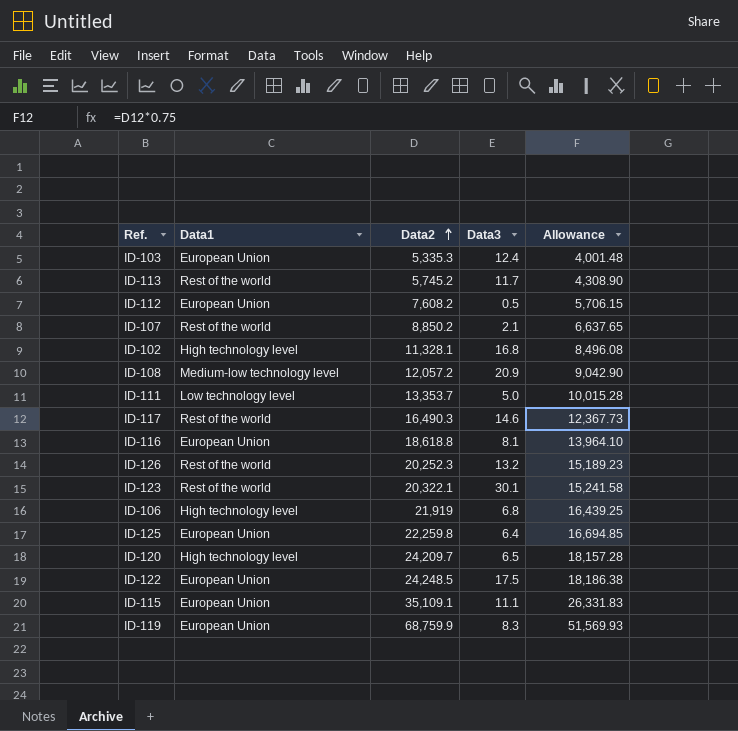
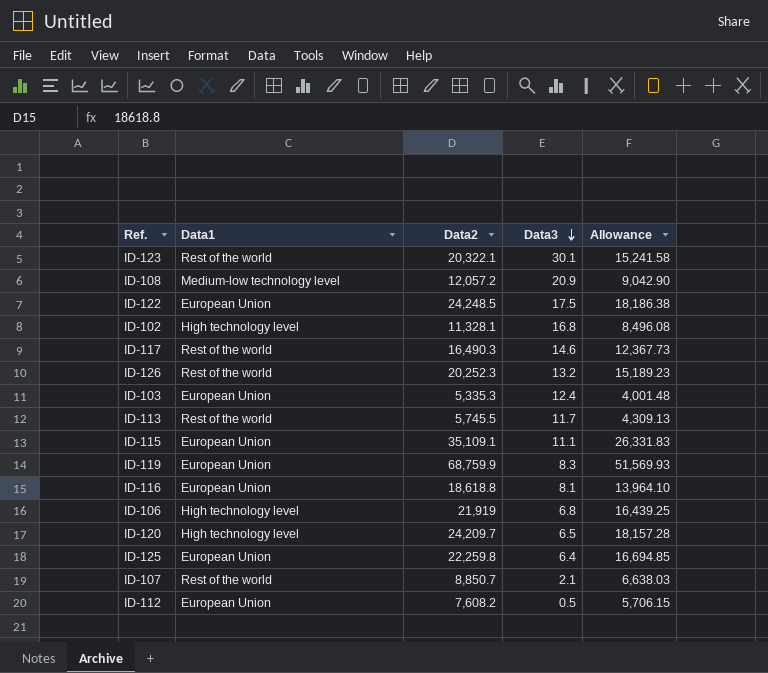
row order: Data2 ascending -> Data3 descending
row ID-111: Low technology level | 13,353.7 | 5.0 | 10,015.28 -> none
ID-113 | Data2: 5,745.2 -> 5,745.5
ID-113 | Allowance: 4,308.90 -> 4,309.13
ID-107 | Data2: 8,850.2 -> 8,850.7
ID-107 | Allowance: 6,637.65 -> 6,638.03

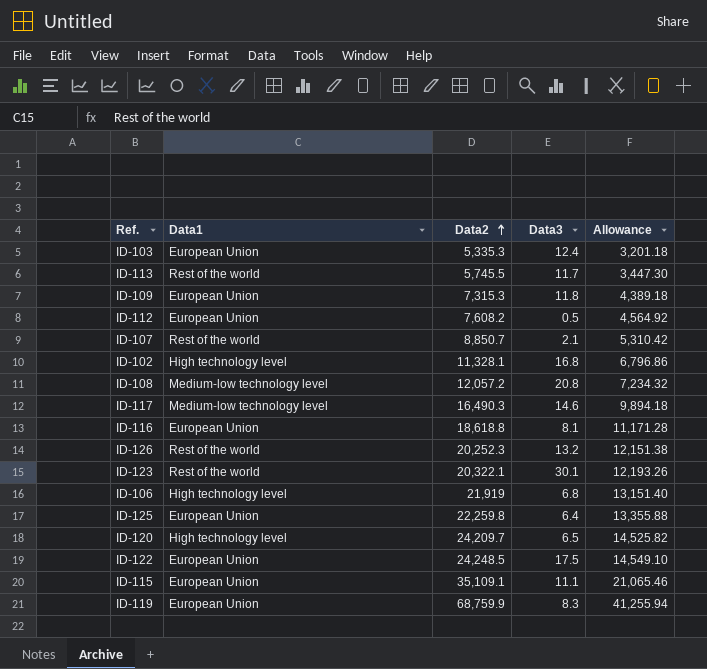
row order: Data3 descending -> Data2 ascending
column Allowance | formula: [Data2] * 0.75 -> [Data2] * 0.6
row ID-109: none -> European Union | 7,315.3 | 11.8 | 4,389.18
ID-108 | Data3: 20.9 -> 20.8
ID-117 | Data1: Rest of the world -> Medium-low technology level

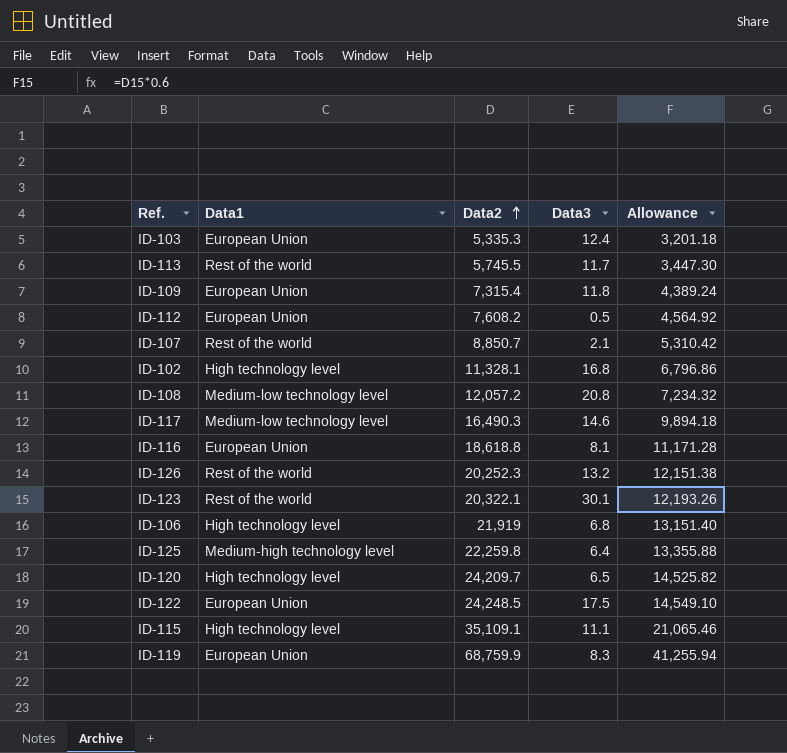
ID-109 | Data2: 7,315.3 -> 7,315.4
ID-109 | Allowance: 4,389.18 -> 4,389.24
ID-125 | Data1: European Union -> Medium-high technology level
ID-115 | Data1: European Union -> High technology level

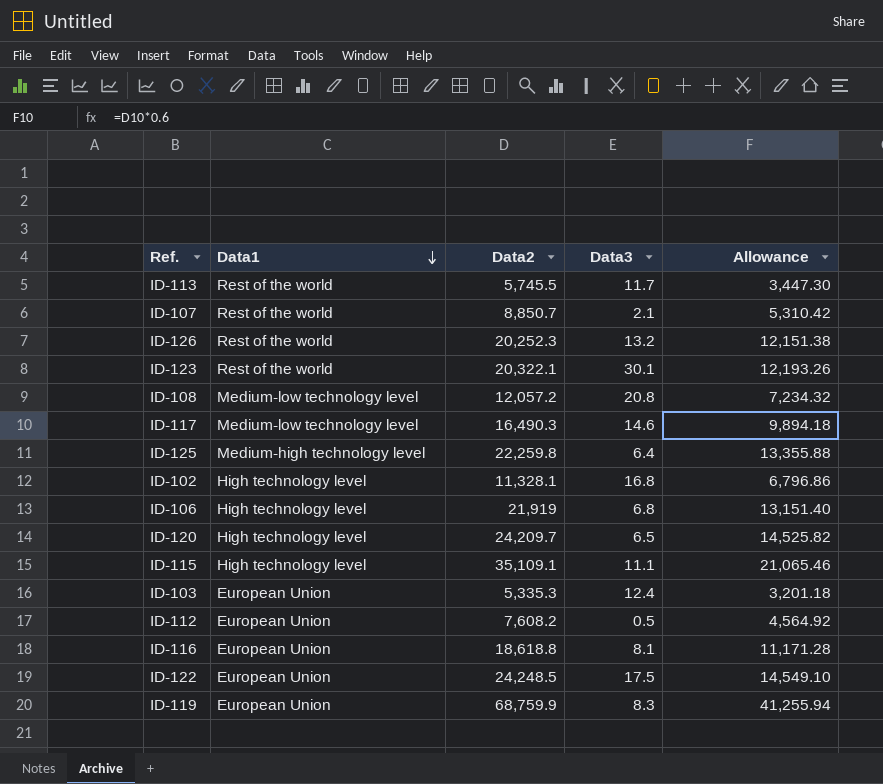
row order: Data2 ascending -> Data1 descending
row ID-109: European Union | 7,315.4 | 11.8 | 4,389.24 -> none

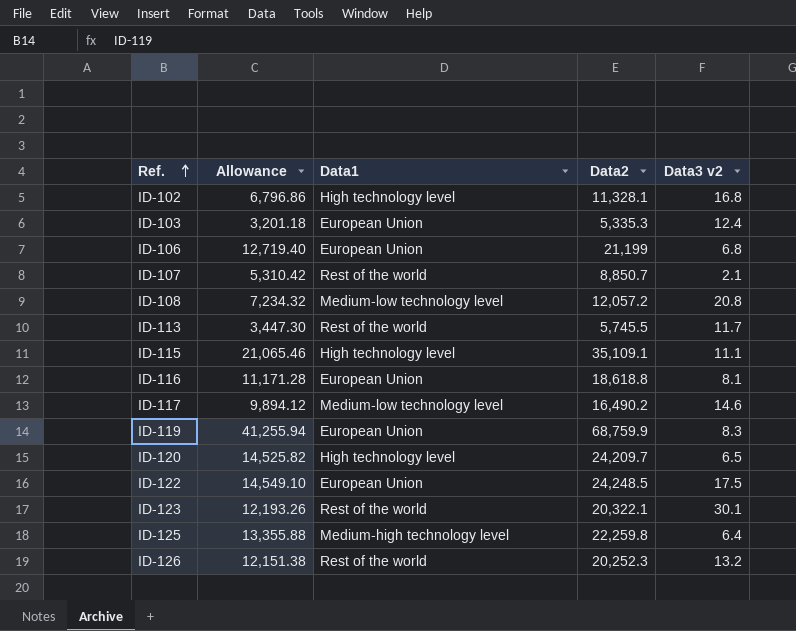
row order: Data1 descending -> Ref. ascending
column Allowance | position: 5 -> 2
column name: Data3 -> Data3 v2
row ID-112: European Union | 7,608.2 | 0.5 | 4,564.92 -> none
ID-106 | Allowance: 13,151.40 -> 12,719.40
ID-106 | Data1: High technology level -> European Union
ID-106 | Data2: 21,919 -> 21,199
ID-117 | Allowance: 9,894.18 -> 9,894.12
ID-117 | Data2: 16,490.3 -> 16,490.2

